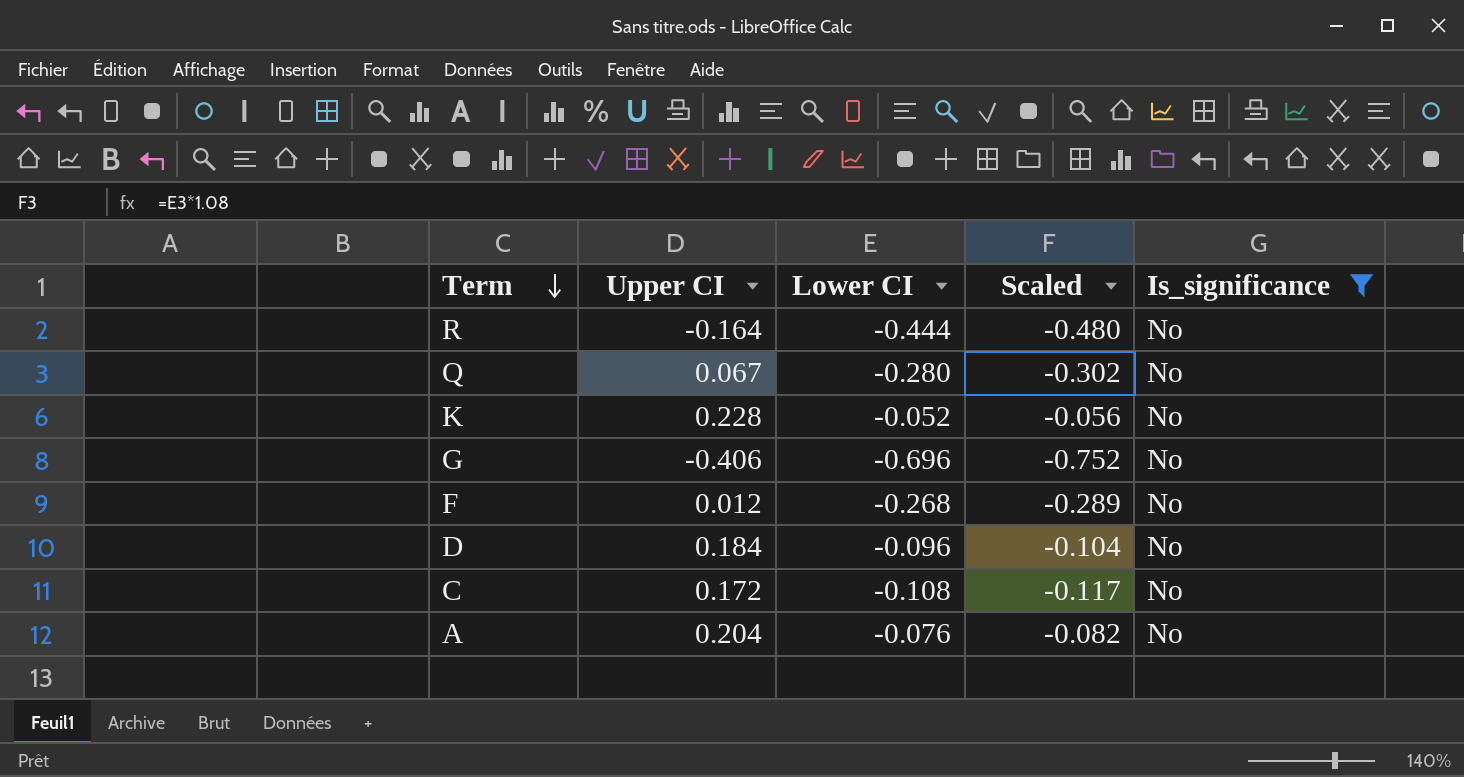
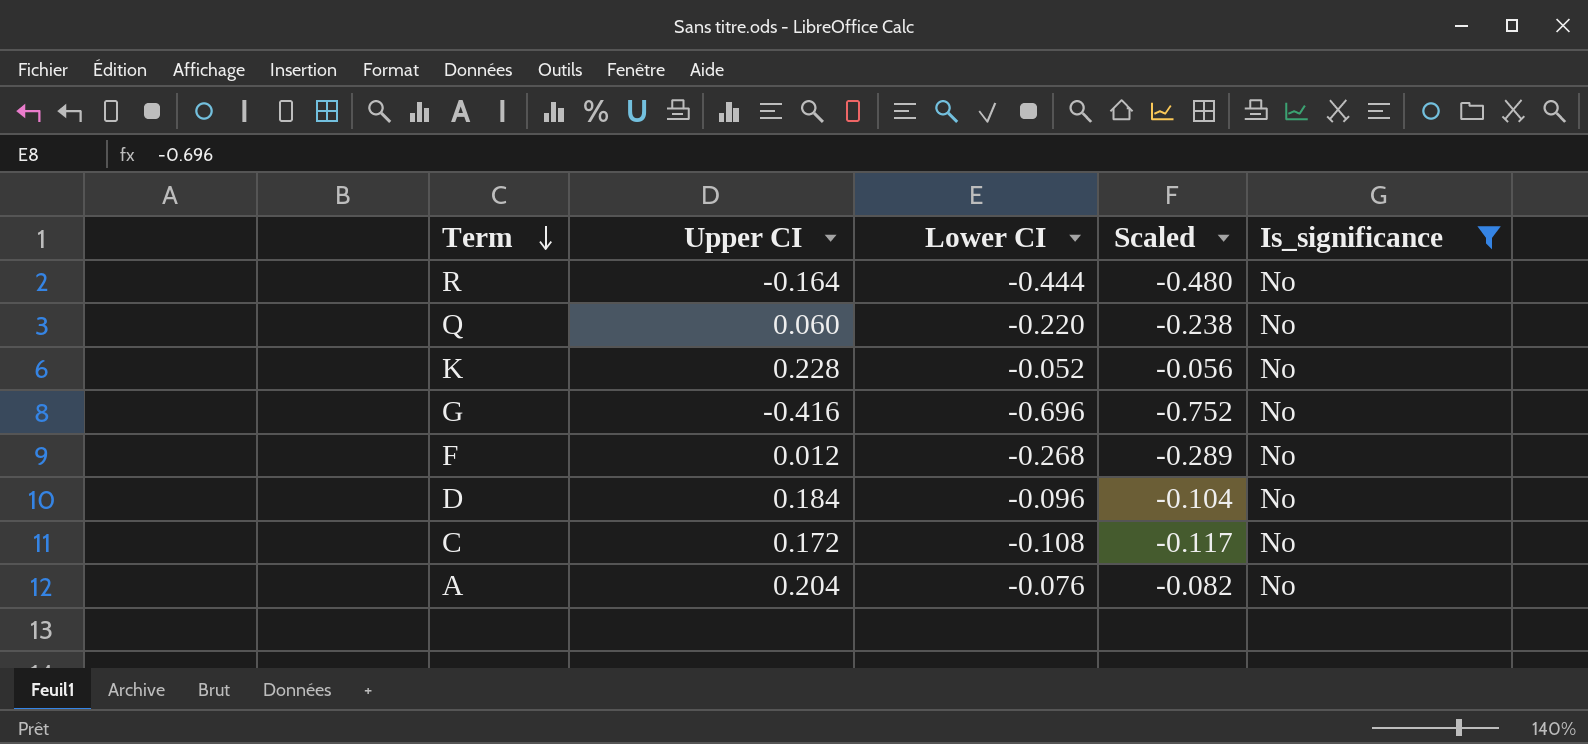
Q | Upper CI: 0.067 -> 0.060
Q | Lower CI: -0.280 -> -0.220
Q | Scaled: -0.302 -> -0.238
G | Upper CI: -0.406 -> -0.416

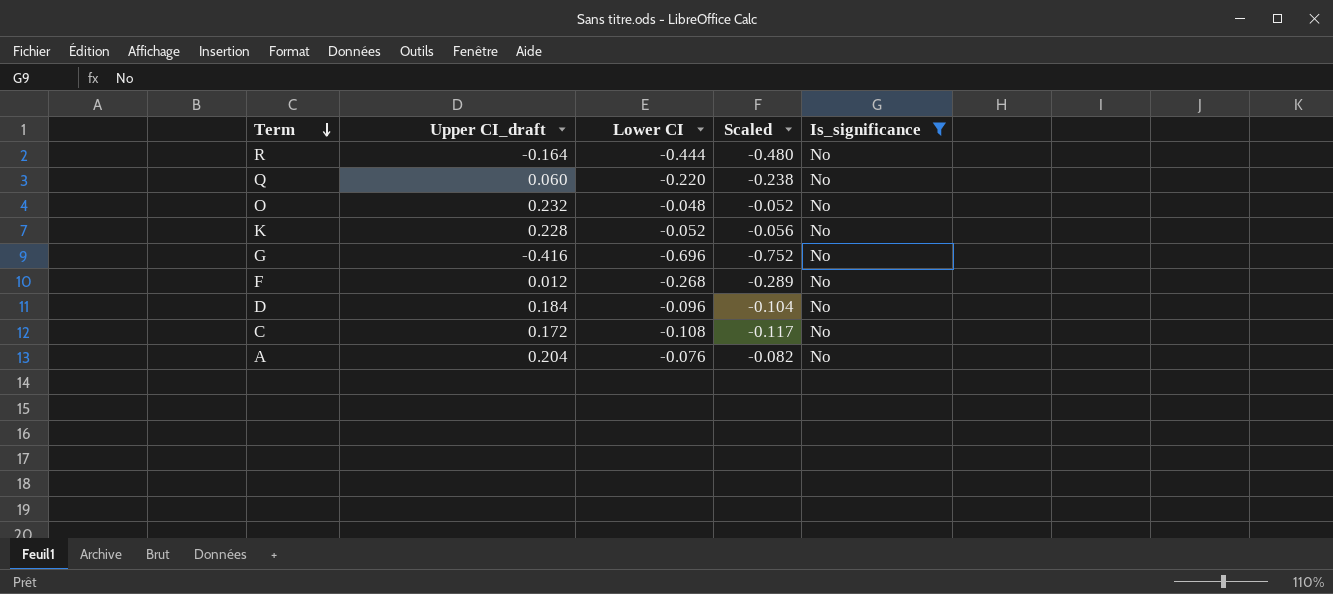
column name: Upper CI -> Upper CI_draft
row O: none -> 0.232 | -0.048 | -0.052 | No

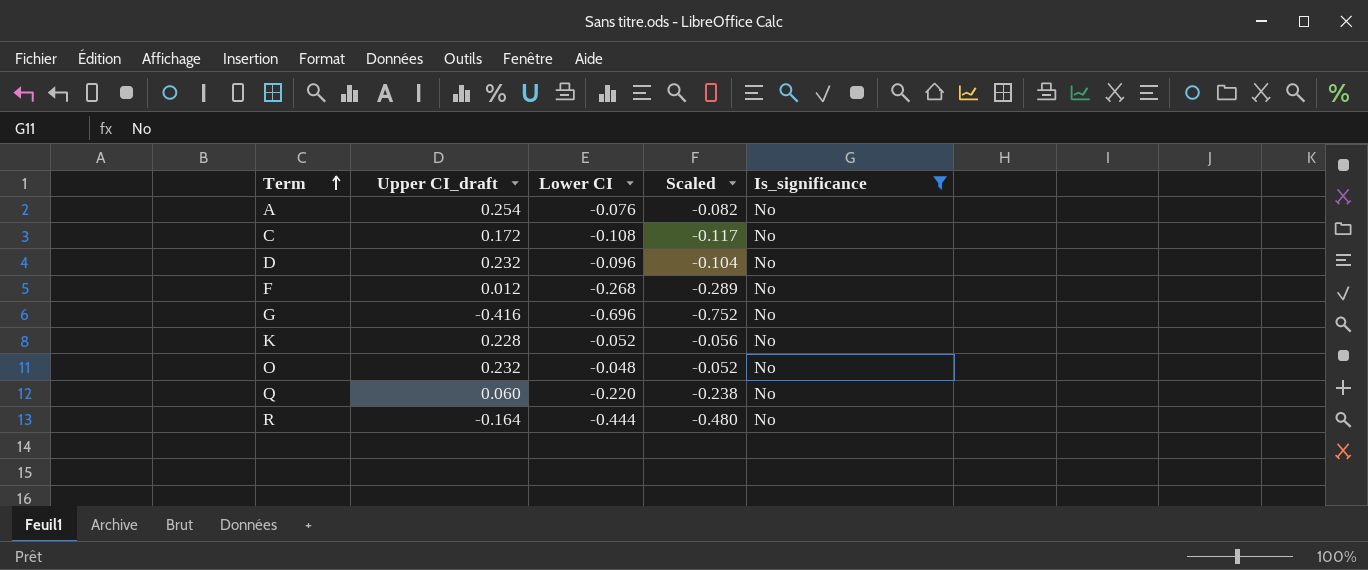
row order: Term descending -> Term ascending
A | Upper CI_draft: 0.204 -> 0.254
D | Upper CI_draft: 0.184 -> 0.232

